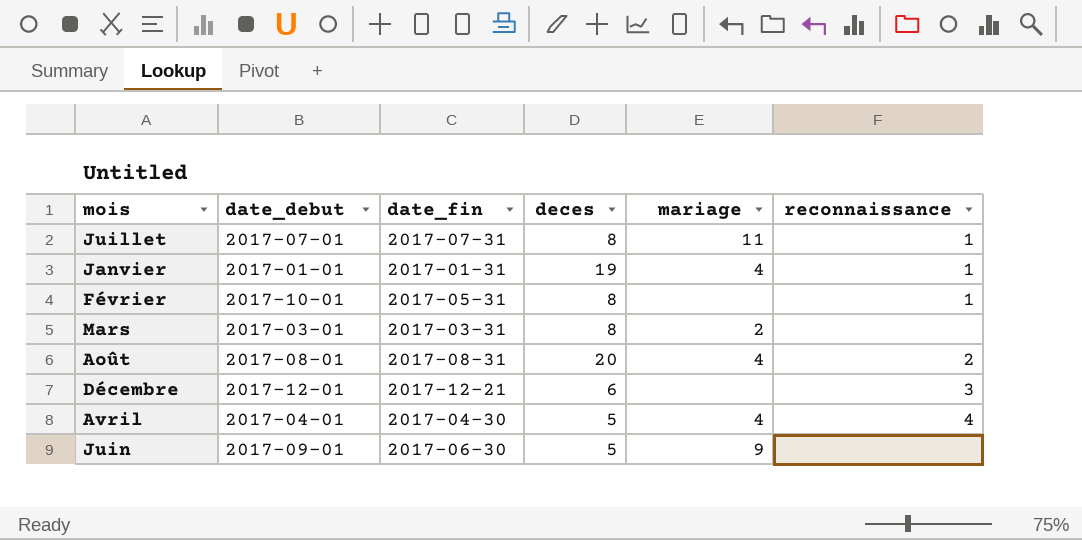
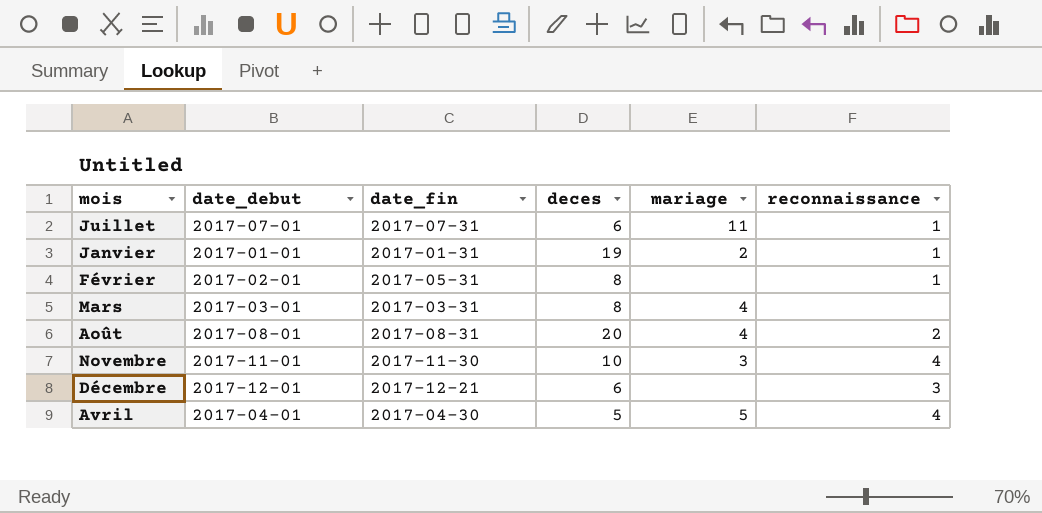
row Juin: 2017-09-01 | 2017-06-30 | 5 | 9 | none -> none
Juillet | deces: 8 -> 6
Janvier | mariage: 4 -> 2
Février | date_debut: 2017-10-01 -> 2017-02-01
Mars | mariage: 2 -> 4
row Novembre: none -> 2017-11-01 | 2017-11-30 | 10 | 3 | 4
Avril | mariage: 4 -> 5

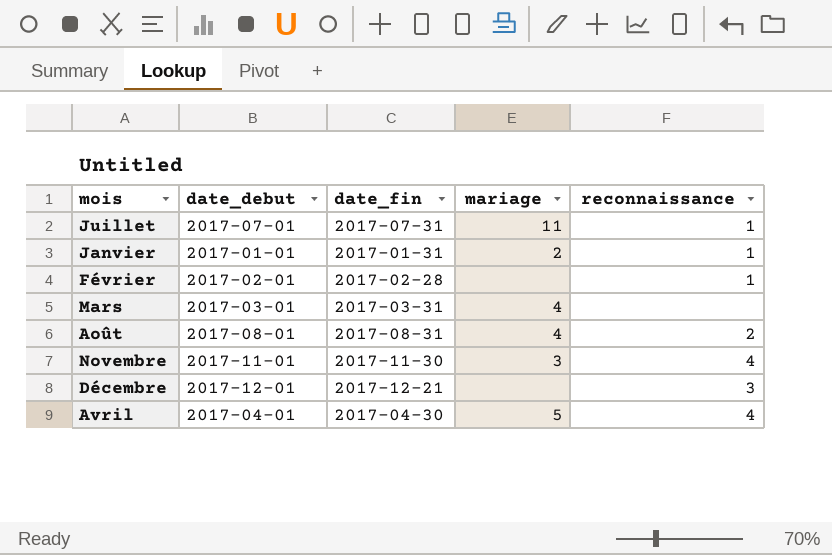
column deces | position: 4 -> none
Février | date_fin: 2017-05-31 -> 2017-02-28

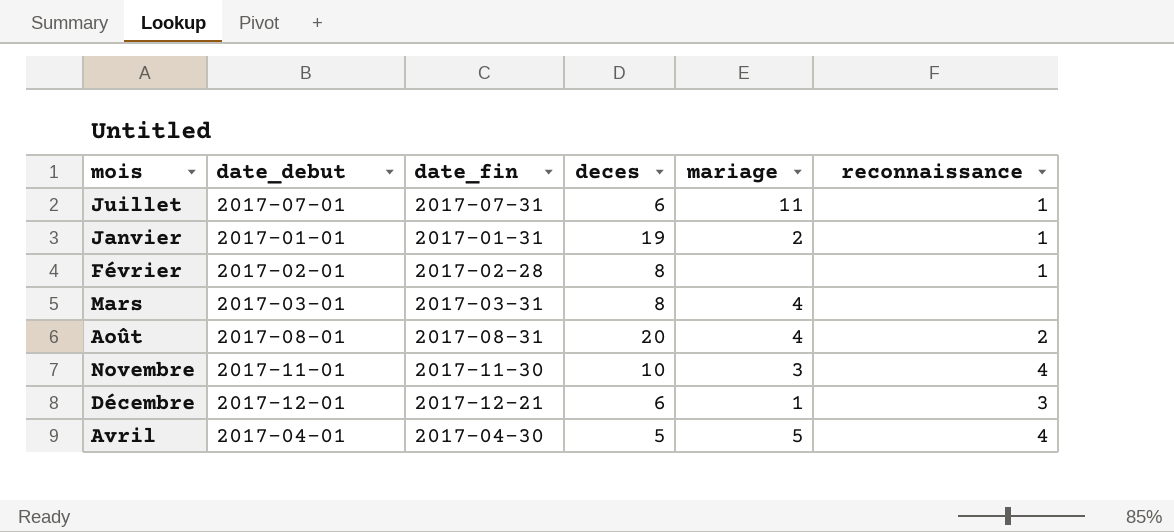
column deces | position: none -> 4
Décembre | mariage: none -> 1

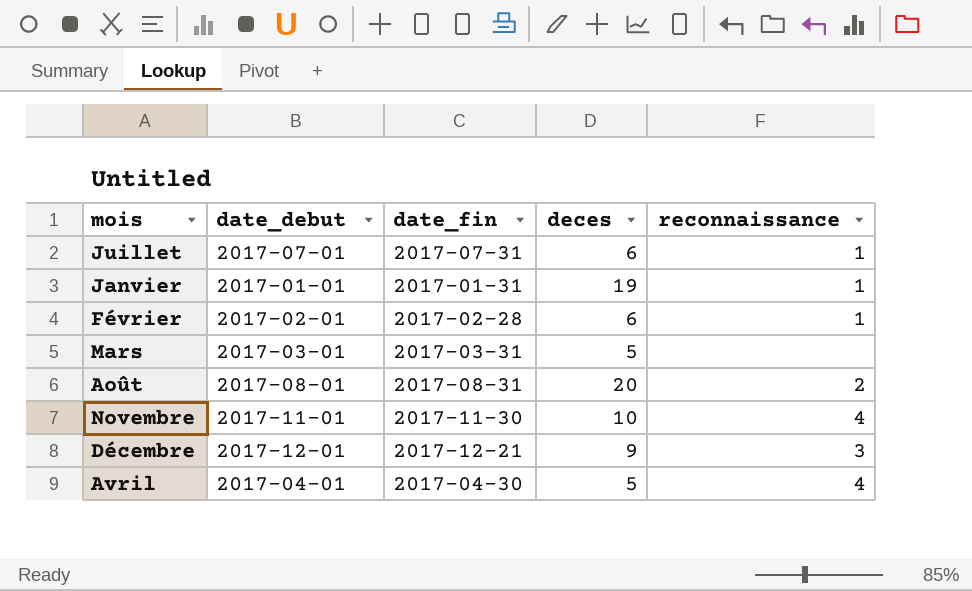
column mariage | position: 5 -> none
Février | deces: 8 -> 6
Mars | deces: 8 -> 5
Décembre | deces: 6 -> 9

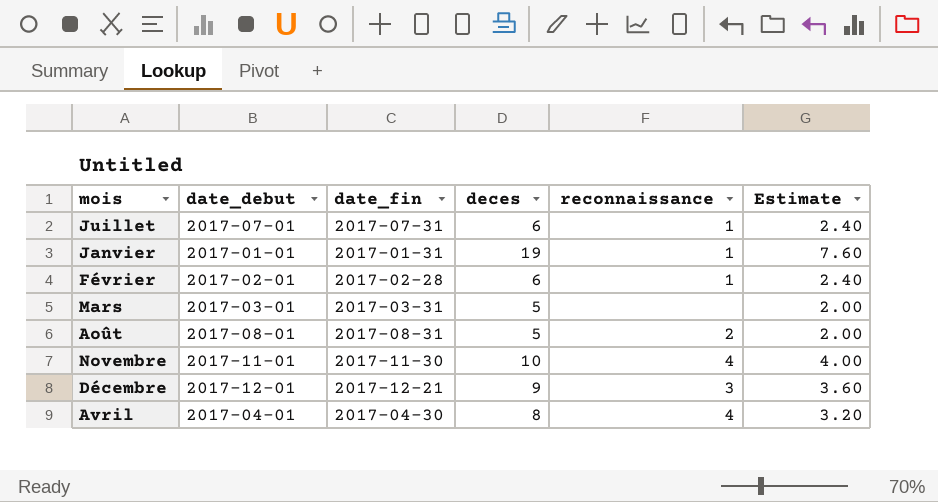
column Estimate | formula: none -> [deces] * 0.4
Août | deces: 20 -> 5
Avril | deces: 5 -> 8

